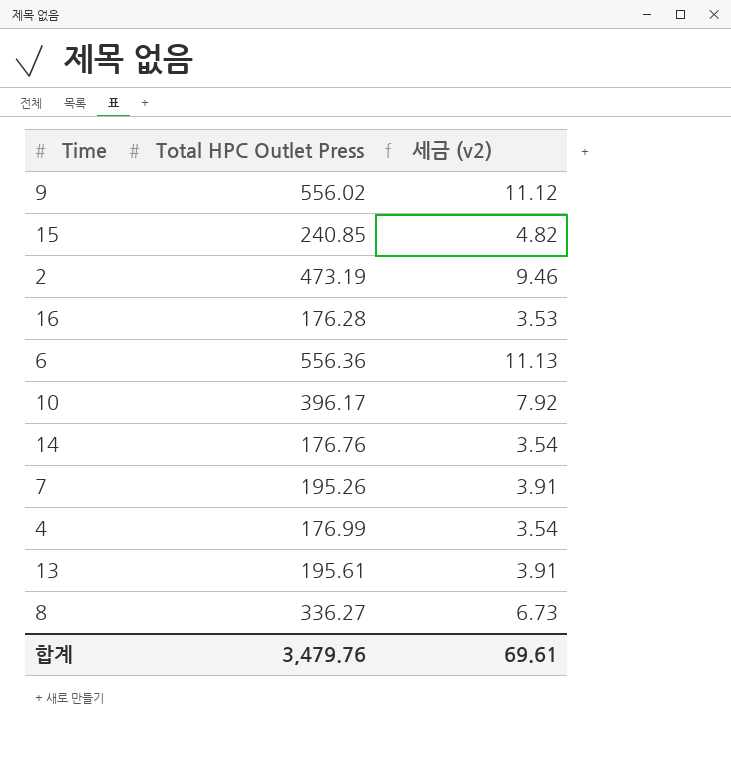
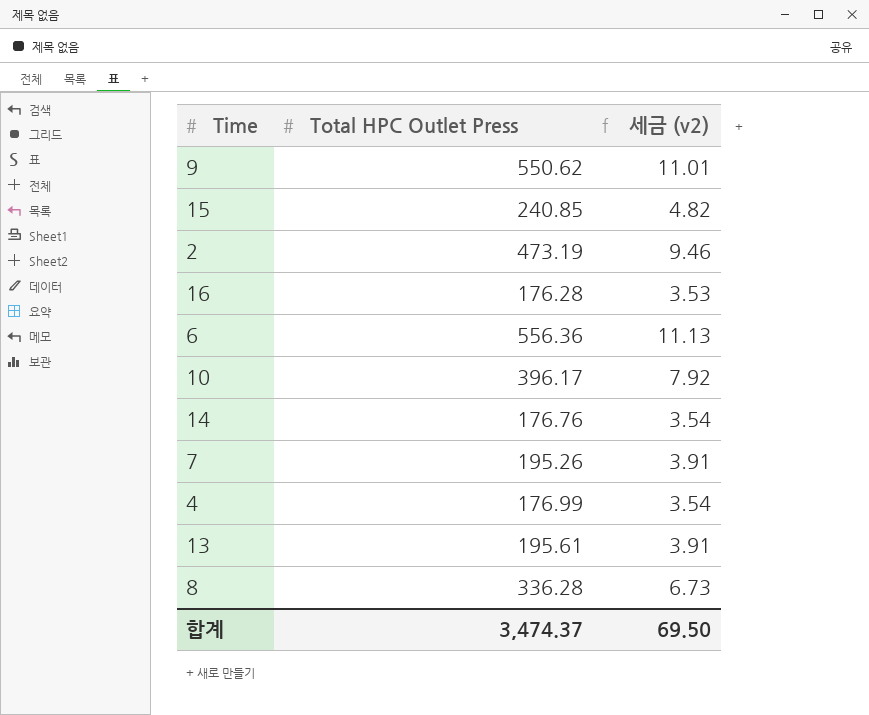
9 | Total HPC Outlet Press: 556.02 -> 550.62
9 | 세금 (v2): 11.12 -> 11.01
8 | Total HPC Outlet Press: 336.27 -> 336.28
합계 | Total HPC Outlet Press: 3,479.76 -> 3,474.37
합계 | 세금 (v2): 69.61 -> 69.50

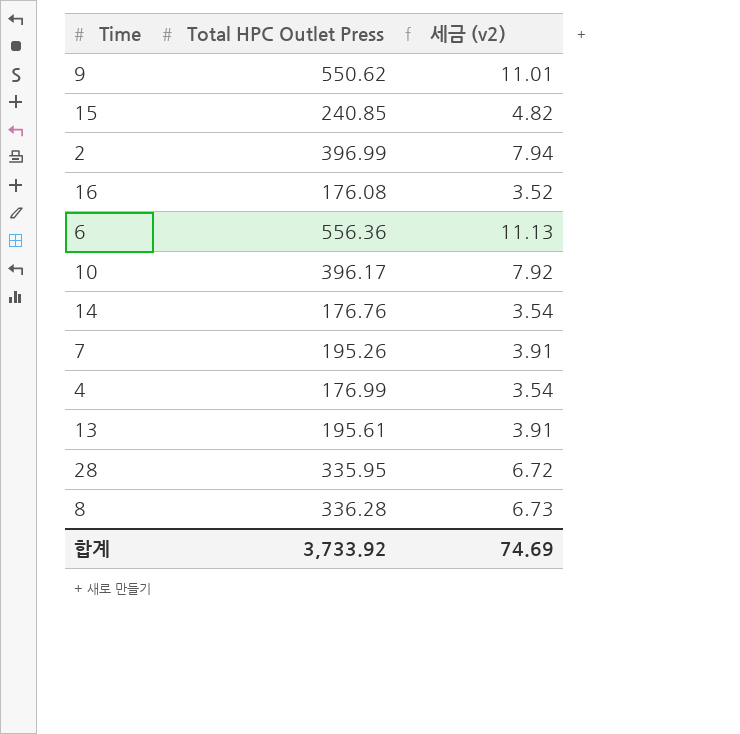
2 | Total HPC Outlet Press: 473.19 -> 396.99
2 | 세금 (v2): 9.46 -> 7.94
16 | Total HPC Outlet Press: 176.28 -> 176.08
16 | 세금 (v2): 3.53 -> 3.52
row 28: none -> 335.95 | 6.72
합계 | Total HPC Outlet Press: 3,474.37 -> 3,733.92
합계 | 세금 (v2): 69.50 -> 74.69

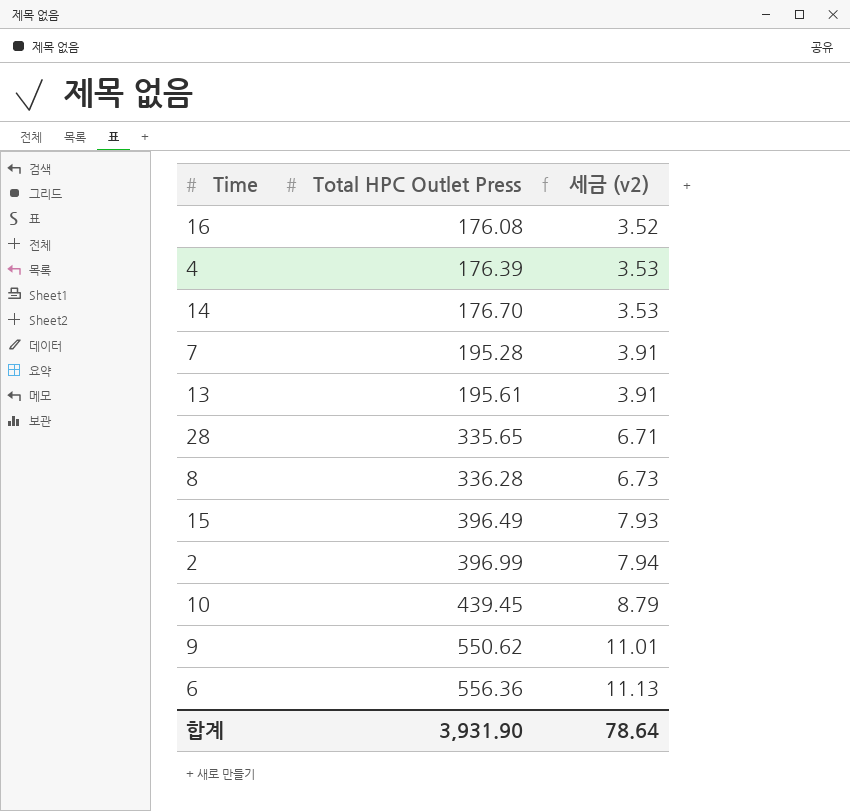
row order: none -> Total HPC Outlet Press ascending
4 | Total HPC Outlet Press: 176.99 -> 176.39
4 | 세금 (v2): 3.54 -> 3.53
14 | Total HPC Outlet Press: 176.76 -> 176.70
14 | 세금 (v2): 3.54 -> 3.53
7 | Total HPC Outlet Press: 195.26 -> 195.28
28 | Total HPC Outlet Press: 335.95 -> 335.65
28 | 세금 (v2): 6.72 -> 6.71
15 | Total HPC Outlet Press: 240.85 -> 396.49
15 | 세금 (v2): 4.82 -> 7.93
10 | Total HPC Outlet Press: 396.17 -> 439.45
10 | 세금 (v2): 7.92 -> 8.79
합계 | Total HPC Outlet Press: 3,733.92 -> 3,931.90
합계 | 세금 (v2): 74.69 -> 78.64

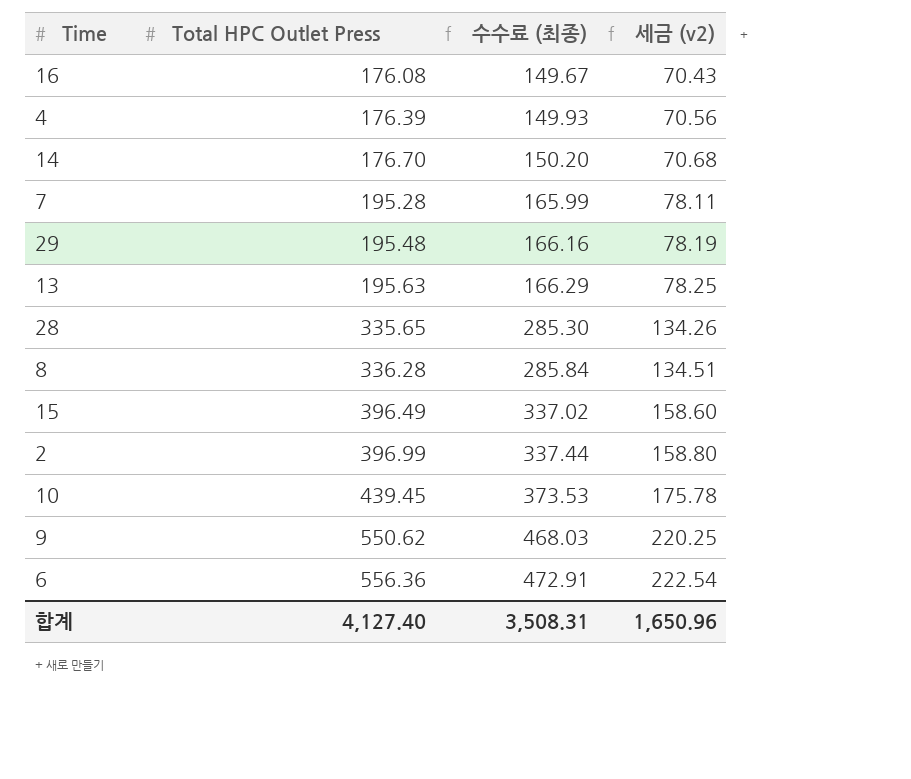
column 수수료 (최종) | formula: none -> [Total HPC Outlet Press] * 0.85
column 세금 (v2) | formula: [Total HPC Outlet Press] * 0.02 -> [Total HPC Outlet Press] * 0.4
row 29: none -> 195.48 | 166.16 | 78.19
13 | Total HPC Outlet Press: 195.61 -> 195.63
합계 | Total HPC Outlet Press: 3,931.90 -> 4,127.40
합계 | 세금 (v2): 78.64 -> 1,650.96

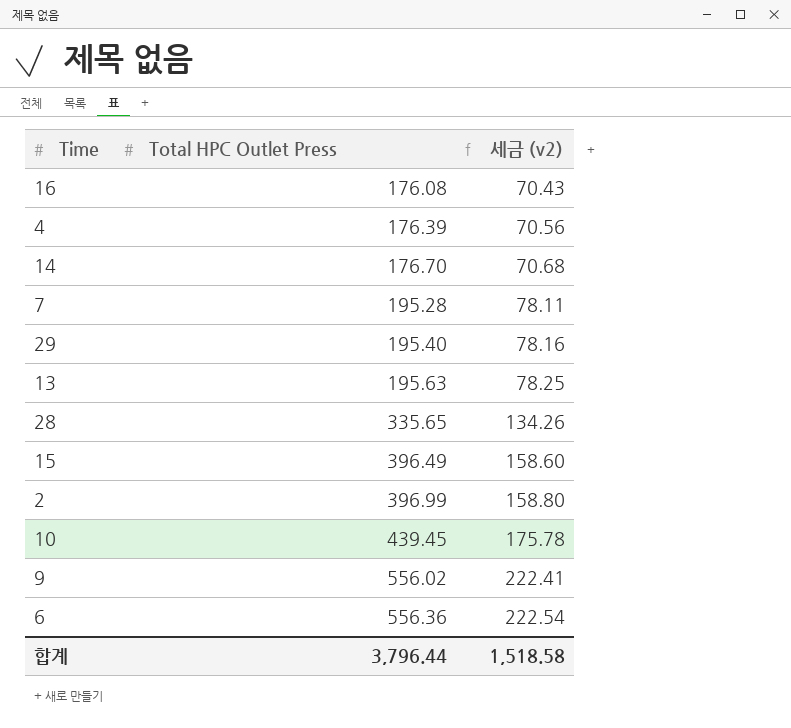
column 수수료 (최종) | formula: [Total HPC Outlet Press] * 0.85 -> none
row 8: 336.28 | 285.84 | 134.51 -> none
29 | Total HPC Outlet Press: 195.48 -> 195.40
29 | 세금 (v2): 78.19 -> 78.16
9 | Total HPC Outlet Press: 550.62 -> 556.02
9 | 세금 (v2): 220.25 -> 222.41
합계 | Total HPC Outlet Press: 4,127.40 -> 3,796.44
합계 | 세금 (v2): 1,650.96 -> 1,518.58

